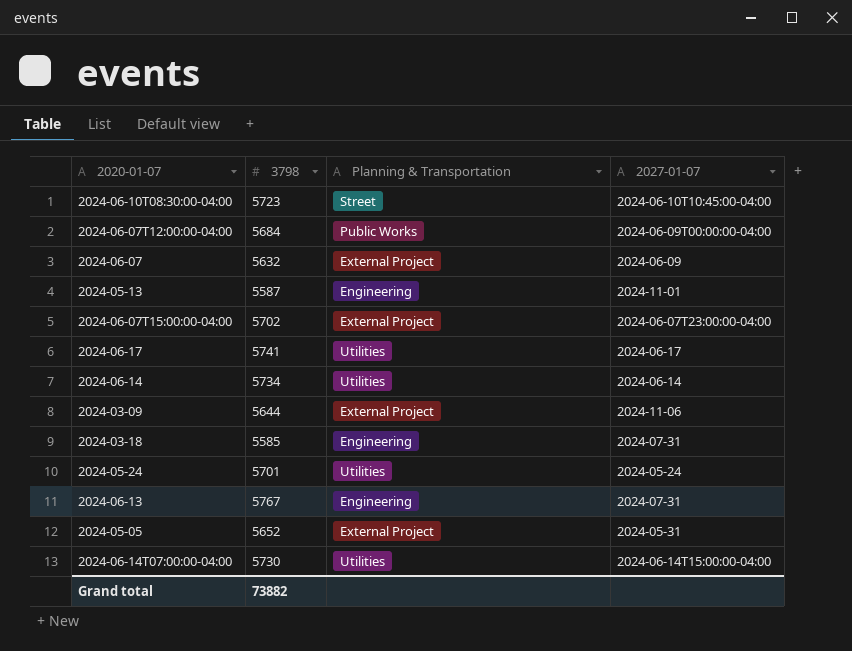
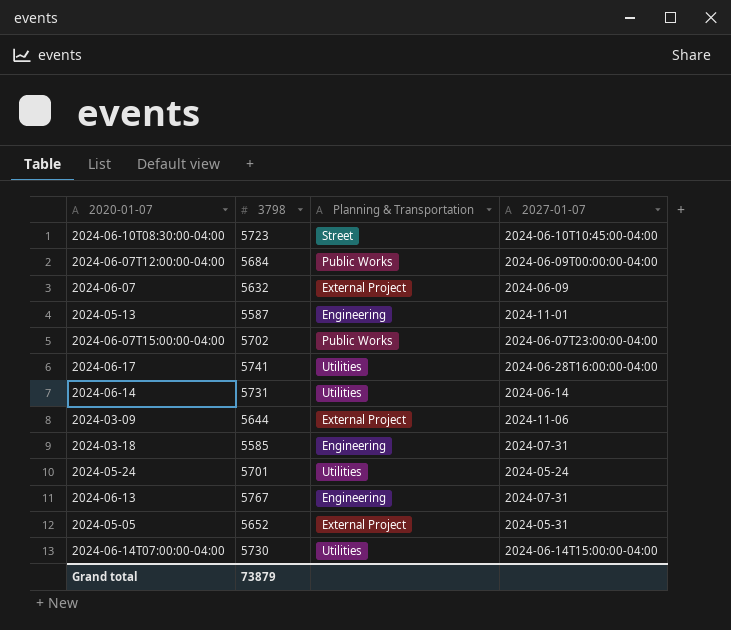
2024-06-07T15:00:00-04:00 | Planning & Transportation: External Project -> Public Works
2024-06-17 | 2027-01-07: 2024-06-17 -> 2024-06-28T16:00:00-04:00
2024-06-14 | 3798: 5734 -> 5731
Grand total | 3798: 73882 -> 73879

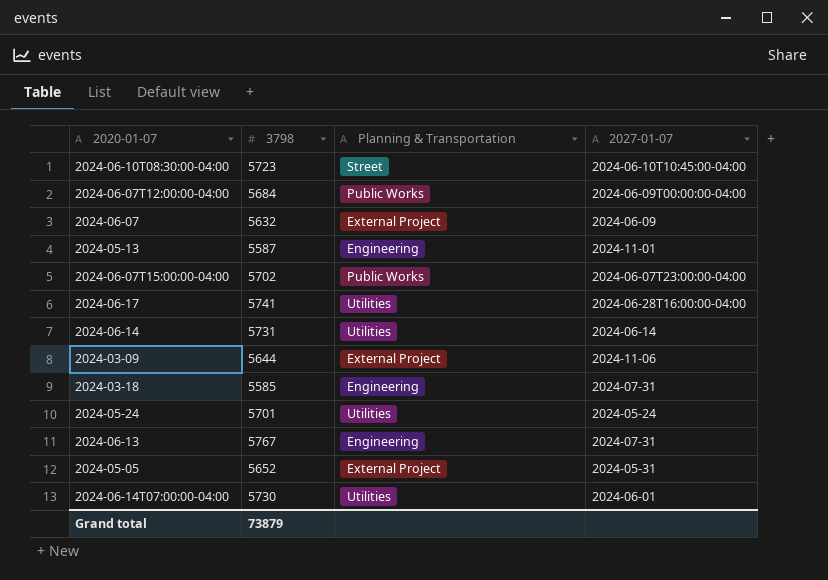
2024-06-14T07:00:00-04:00 | 2027-01-07: 2024-06-14T15:00:00-04:00 -> 2024-06-01

